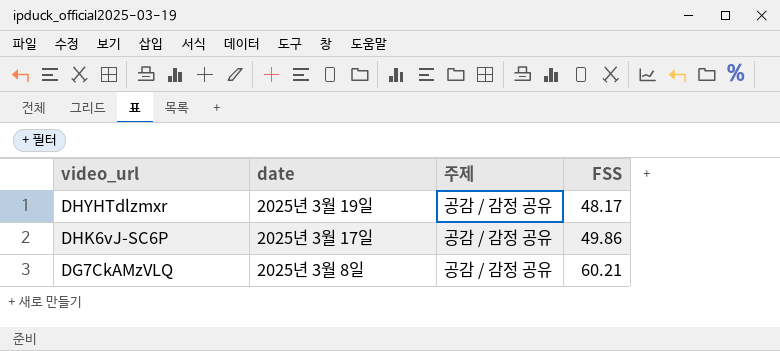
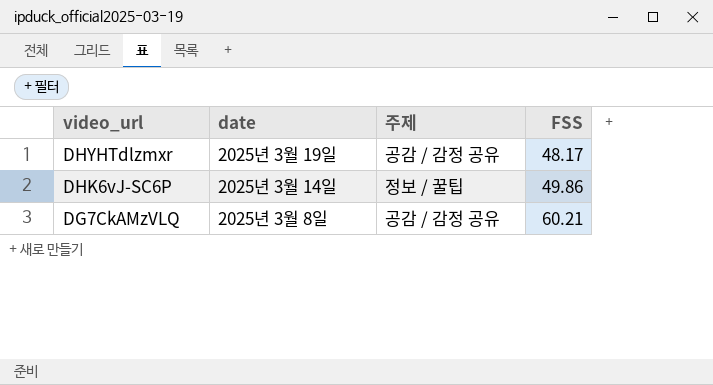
DHK6vJ-SC6P | date: 2025년 3월 17일 -> 2025년 3월 14일
DHK6vJ-SC6P | 주제: 공감 / 감정 공유 -> 정보 / 꿀팁

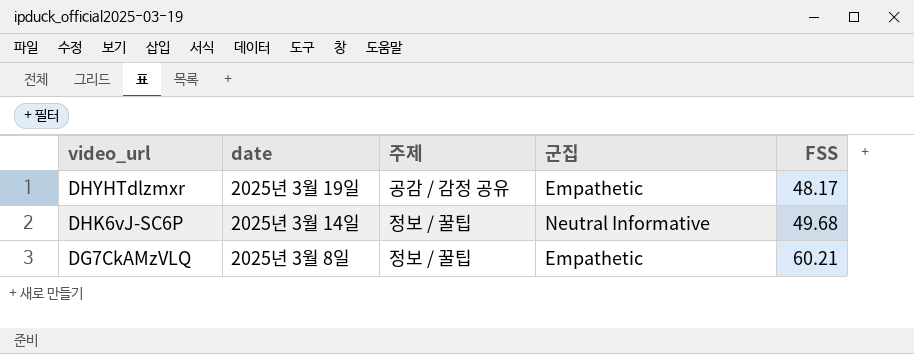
column 군집 | position: none -> 4
DHK6vJ-SC6P | FSS: 49.86 -> 49.68
DG7CkAMzVLQ | 주제: 공감 / 감정 공유 -> 정보 / 꿀팁

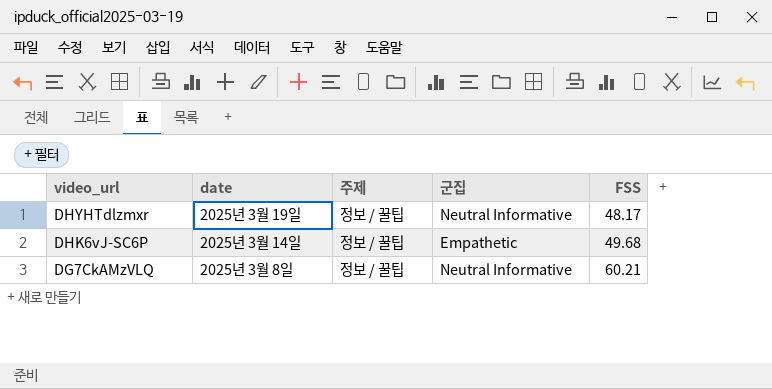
DHYHTdlzmxr | 주제: 공감 / 감정 공유 -> 정보 / 꿀팁
DHYHTdlzmxr | 군집: Empathetic -> Neutral Informative
DHK6vJ-SC6P | 군집: Neutral Informative -> Empathetic
DG7CkAMzVLQ | 군집: Empathetic -> Neutral Informative

